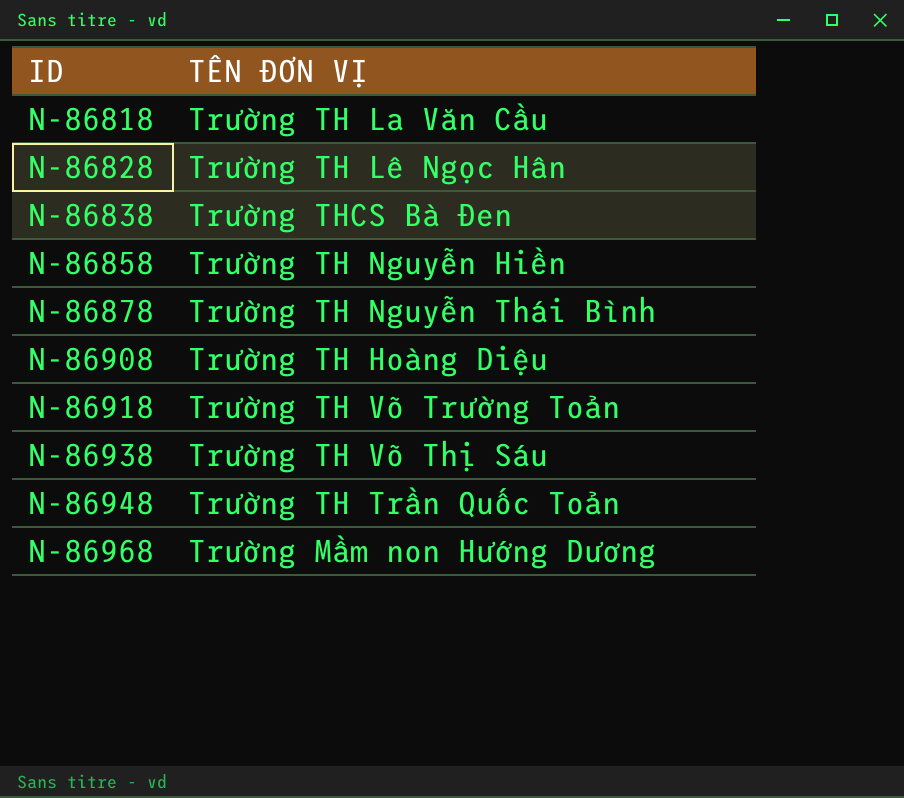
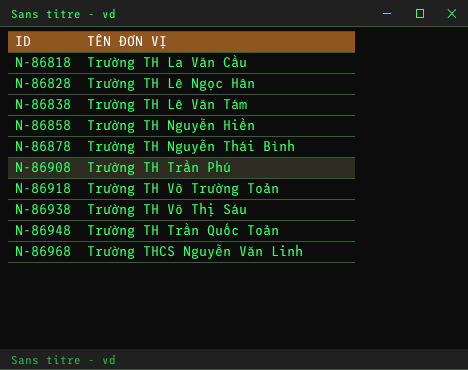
N-86838 | TÊN ĐƠN VỊ: Trường THCS Bà Đen -> Trường TH Lê Văn Tám
N-86908 | TÊN ĐƠN VỊ: Trường TH Hoàng Diệu -> Trường TH Trần Phú
N-86968 | TÊN ĐƠN VỊ: Trường Mầm non Hướng Dương -> Trường THCS Nguyễn Văn Linh

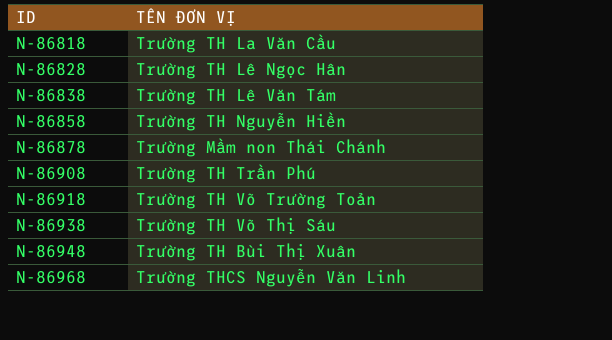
N-86878 | TÊN ĐƠN VỊ: Trường TH Nguyễn Thái Bình -> Trường Mầm non Thái Chánh
N-86948 | TÊN ĐƠN VỊ: Trường TH Trần Quốc Toản -> Trường TH Bùi Thị Xuân

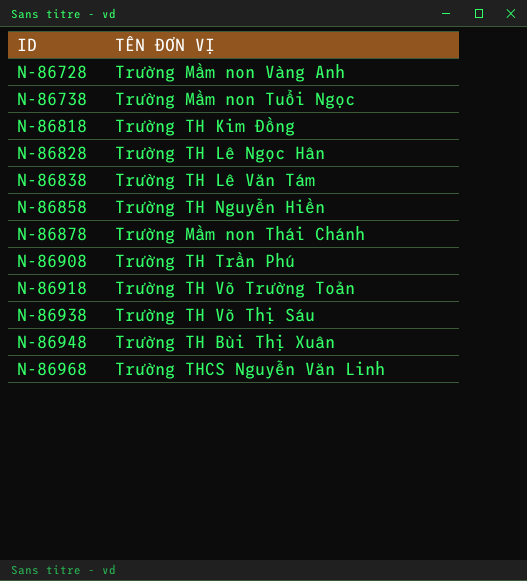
row N-86728: none -> Trường Mầm non Vàng Anh
row N-86738: none -> Trường Mầm non Tuổi Ngọc
N-86818 | TÊN ĐƠN VỊ: Trường TH La Văn Cầu -> Trường TH Kim Đồng

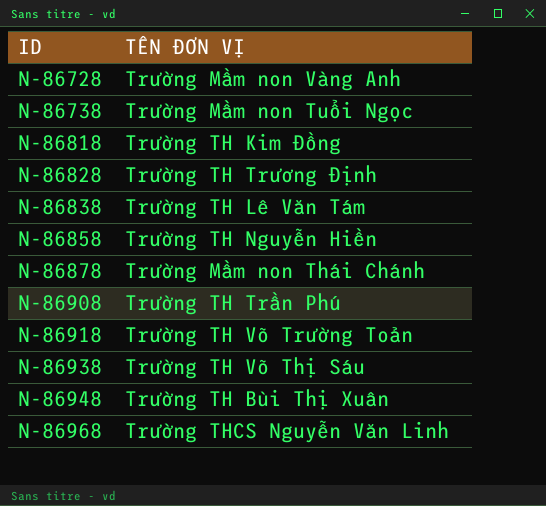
N-86828 | TÊN ĐƠN VỊ: Trường TH Lê Ngọc Hân -> Trường TH Trương Định

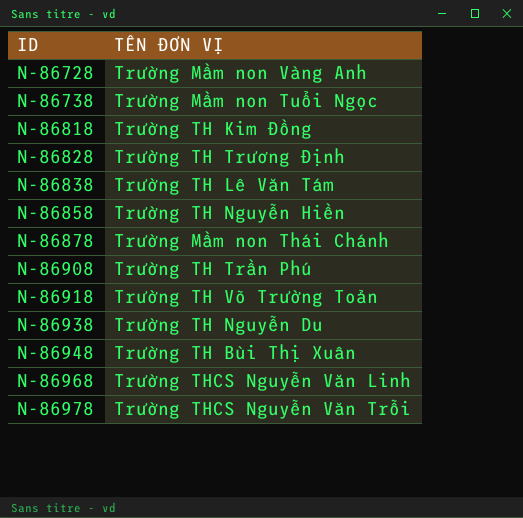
N-86938 | TÊN ĐƠN VỊ: Trường TH Võ Thị Sáu -> Trường TH Nguyễn Du
row N-86978: none -> Trường THCS Nguyễn Văn Trỗi

